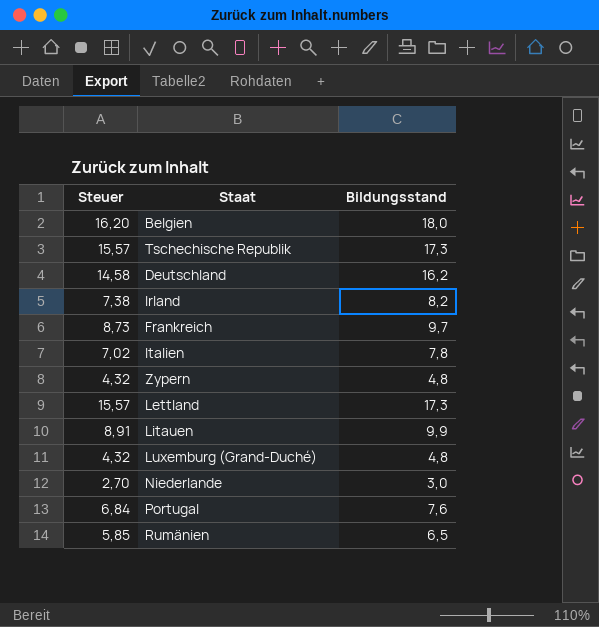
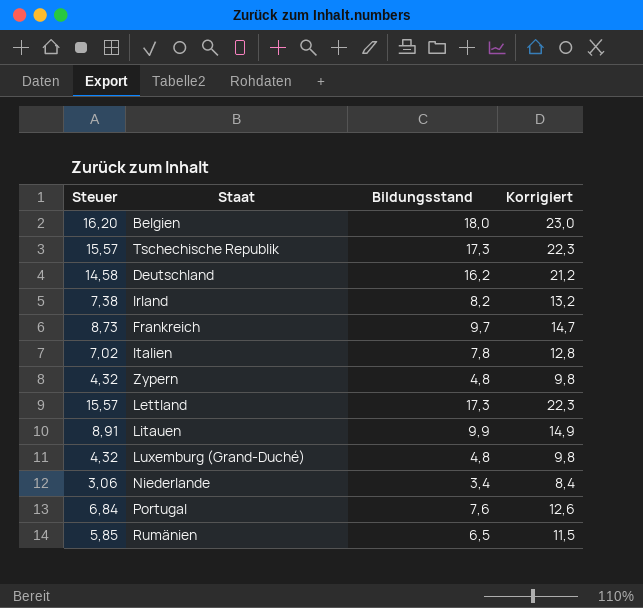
column Korrigiert | formula: none -> [Bildungsstand] + 5
Niederlande | Steuer: 2,70 -> 3,06
Niederlande | Bildungsstand: 3,0 -> 3,4

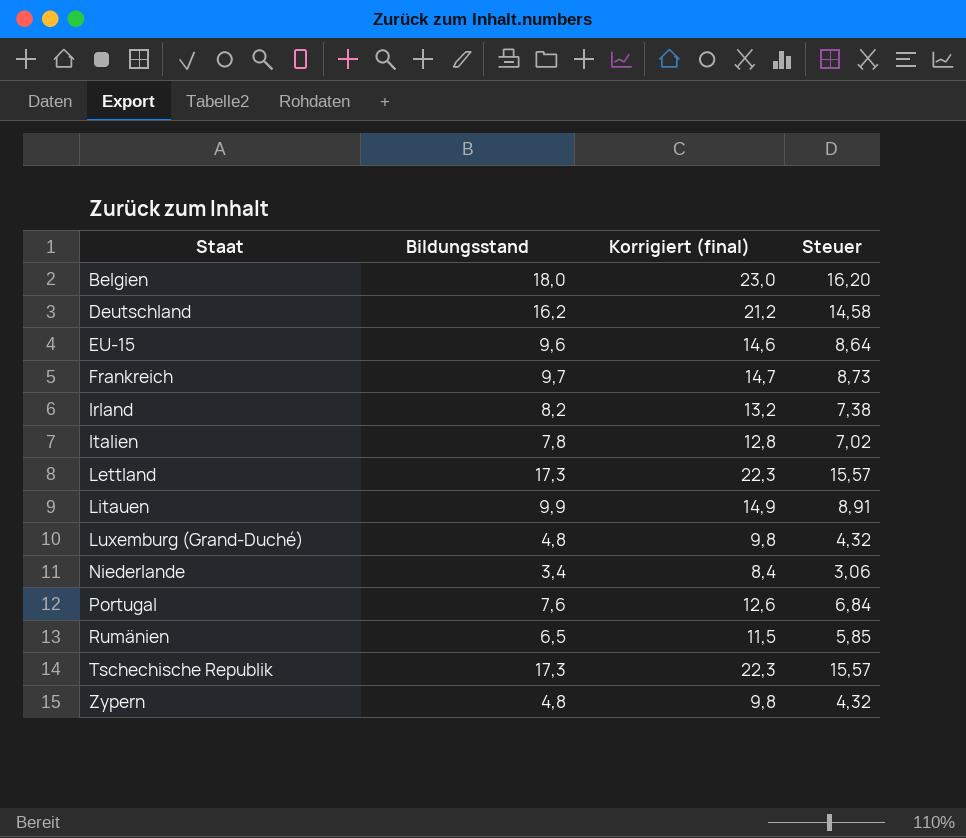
row order: none -> Staat ascending
column name: Korrigiert -> Korrigiert (final)
column Steuer | position: 1 -> 4
row EU-15: none -> 9,6 | 14,6 | 8,64

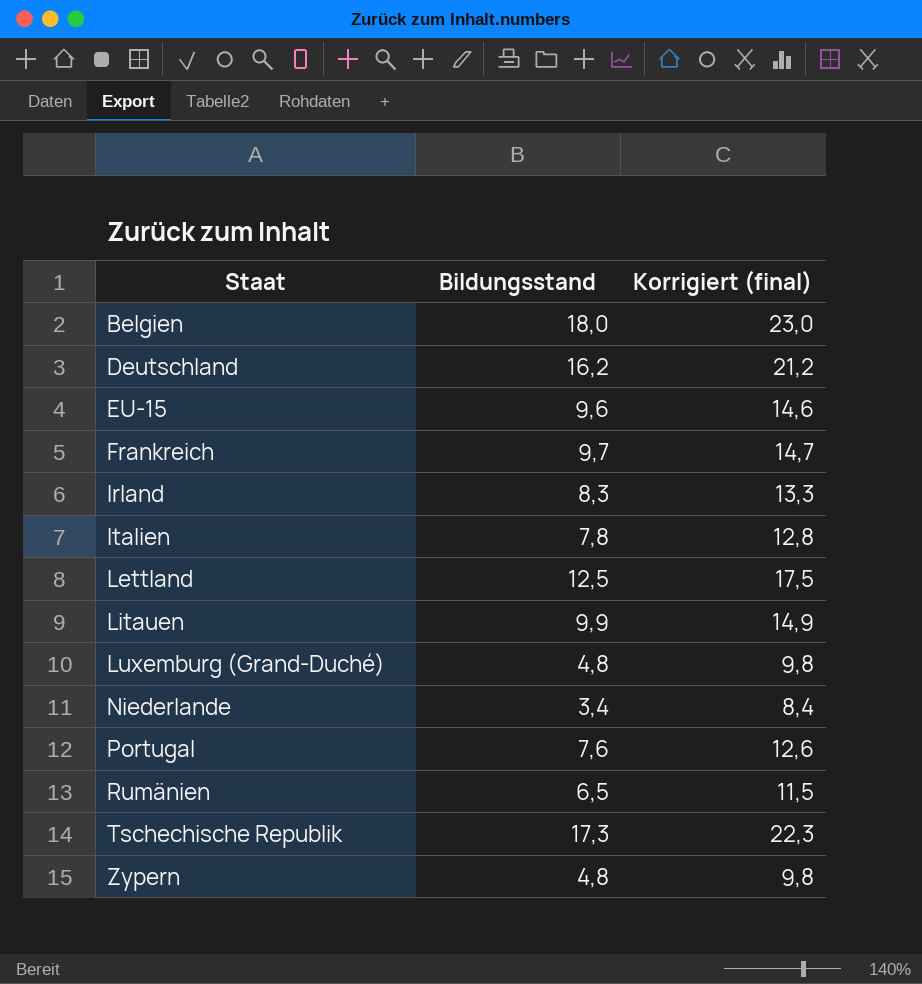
column Steuer | formula: [Bildungsstand] * 0,9 -> none
Irland | Bildungsstand: 8,2 -> 8,3
Irland | Korrigiert (final): 13,2 -> 13,3
Lettland | Bildungsstand: 17,3 -> 12,5
Lettland | Korrigiert (final): 22,3 -> 17,5

